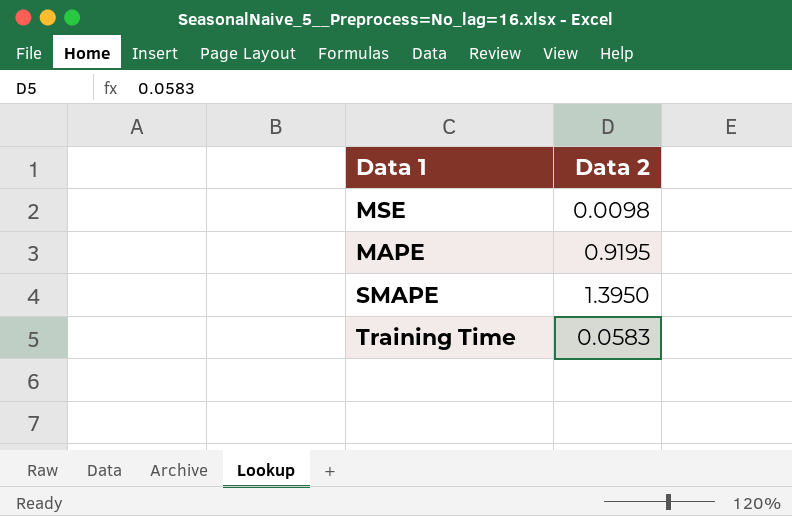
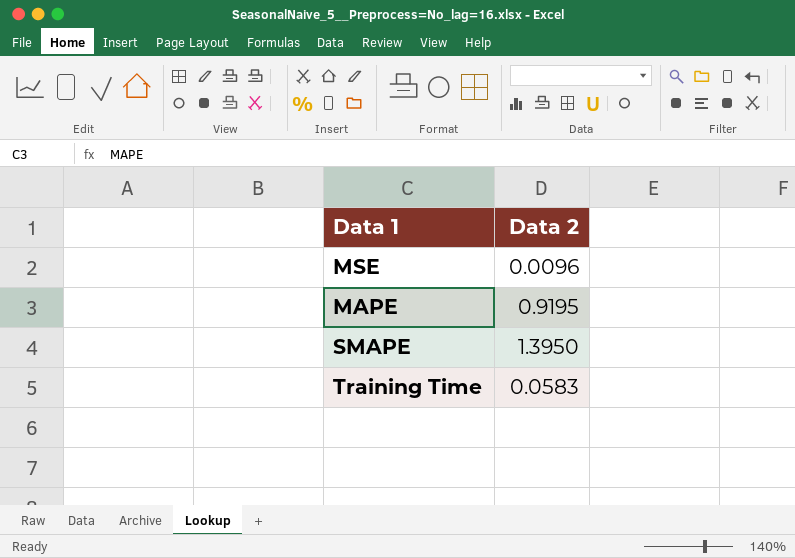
MSE | Data 2: 0.0098 -> 0.0096

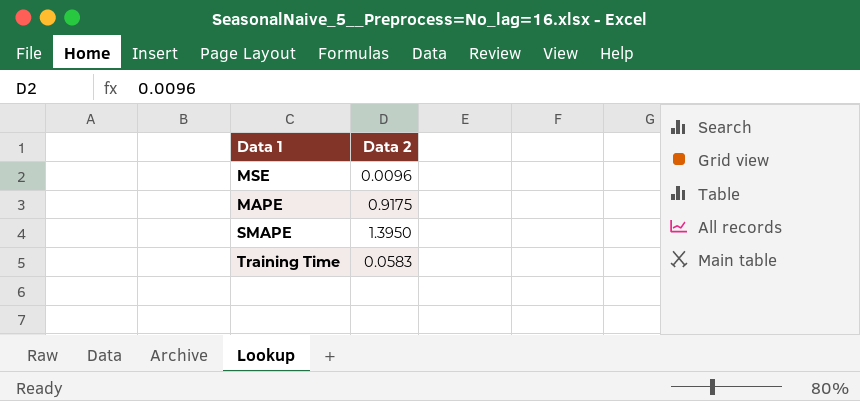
MAPE | Data 2: 0.9195 -> 0.9175

